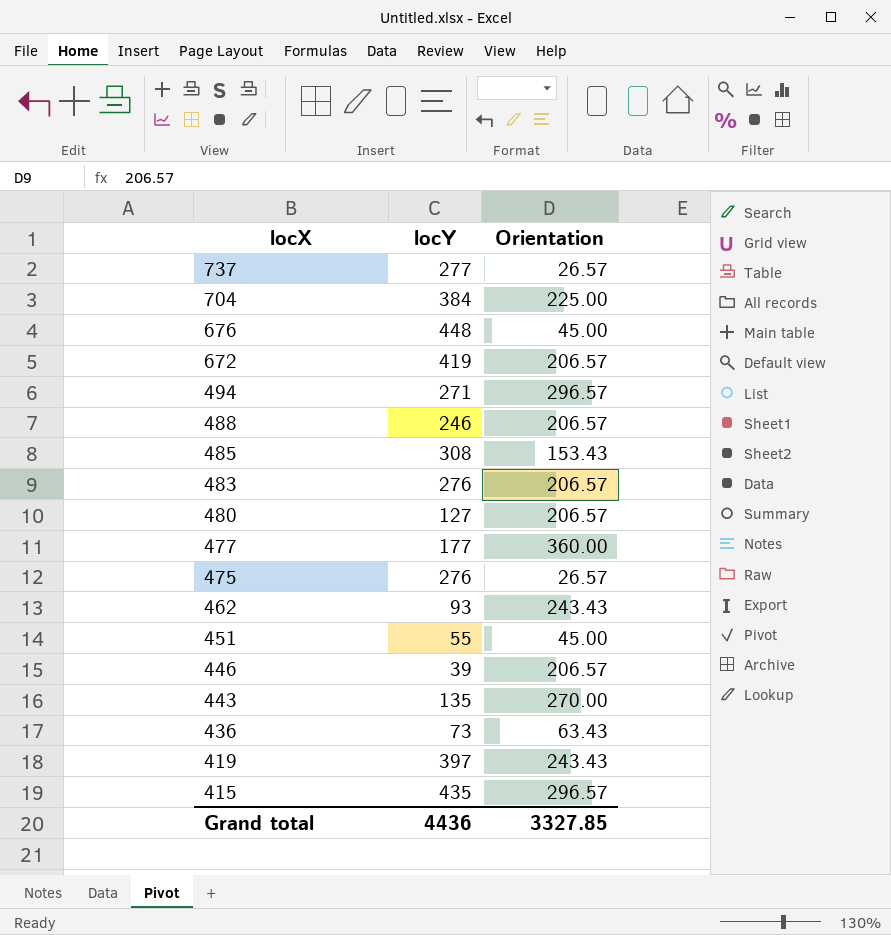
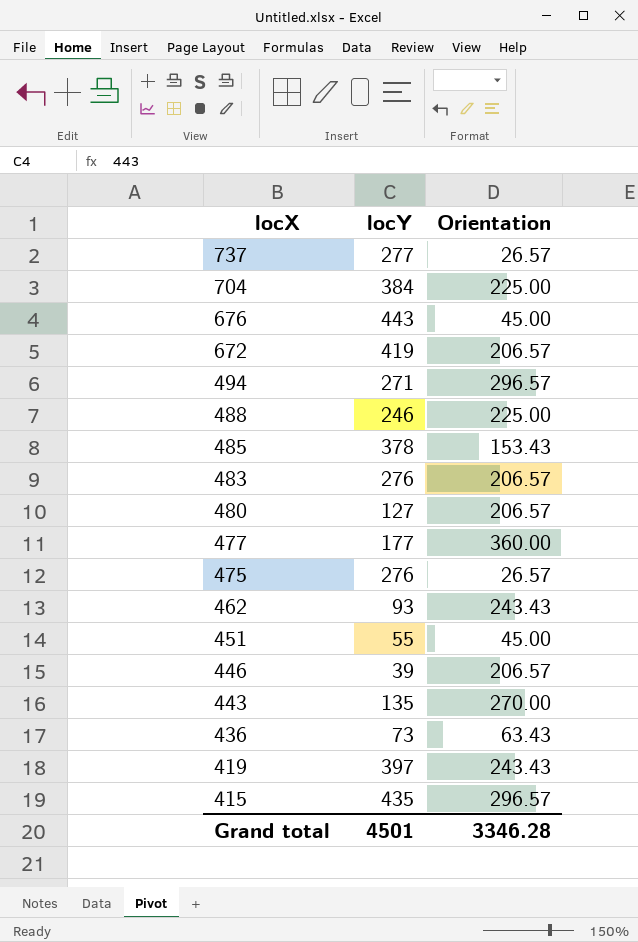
676 | locY: 448 -> 443
488 | Orientation: 206.57 -> 225.00
485 | locY: 308 -> 378
Grand total | locY: 4436 -> 4501
Grand total | Orientation: 3327.85 -> 3346.28

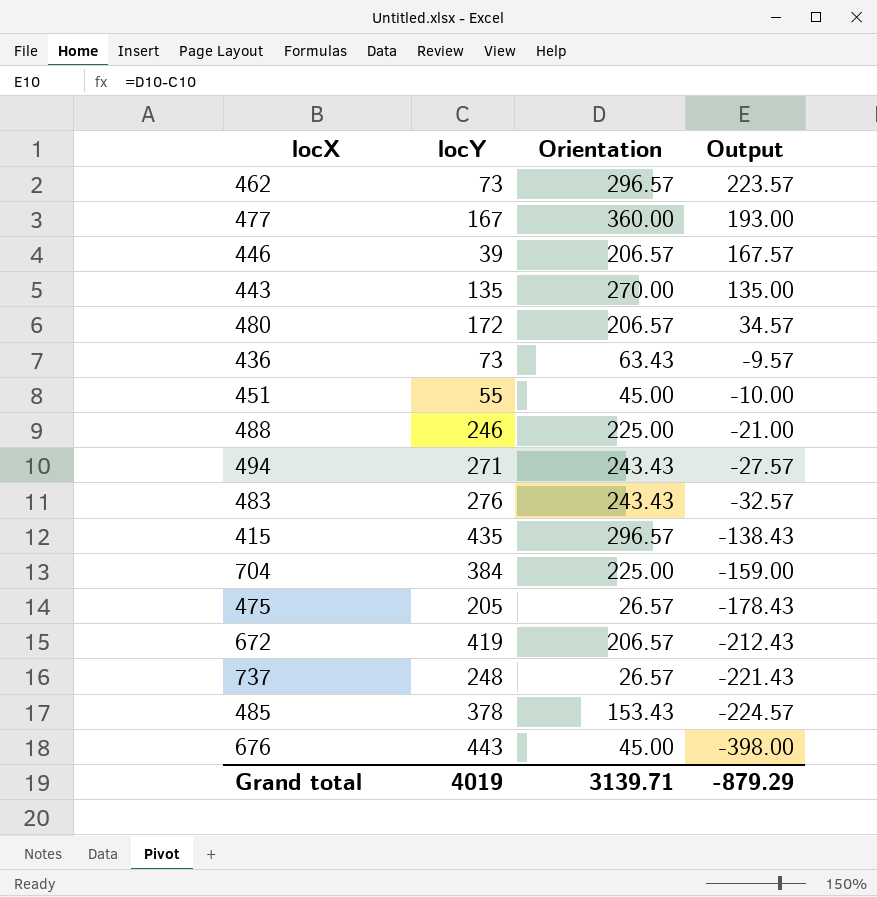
row order: locX descending -> Output descending
column Output | formula: none -> [Orientation] - [locY]
row 419: 397 | 243.43 -> none
462 | locY: 93 -> 73
462 | Orientation: 243.43 -> 296.57
477 | locY: 177 -> 167
480 | locY: 127 -> 172
494 | Orientation: 296.57 -> 243.43
483 | Orientation: 206.57 -> 243.43
475 | locY: 276 -> 205
737 | locY: 277 -> 248
Grand total | locY: 4501 -> 4019
Grand total | Orientation: 3346.28 -> 3139.71

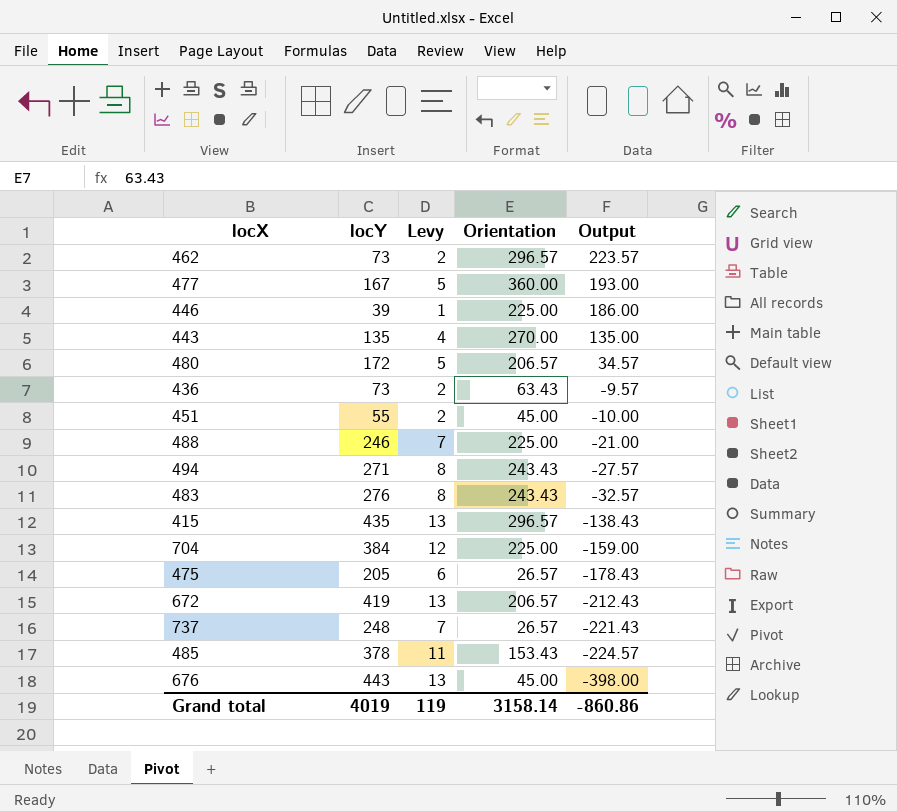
column Levy | formula: none -> [locY] * 0.03
446 | Orientation: 206.57 -> 225.00
446 | Output: 167.57 -> 186.00
Grand total | Orientation: 3139.71 -> 3158.14
Grand total | Output: -879.29 -> -860.86

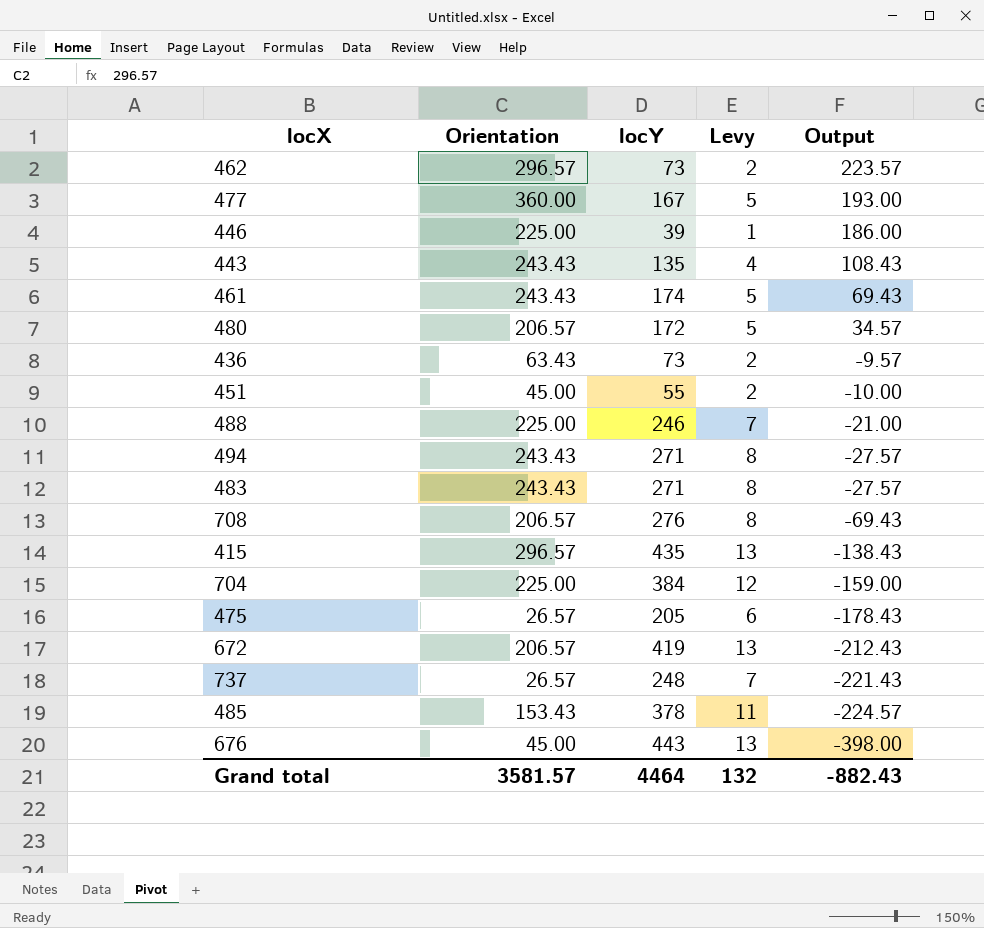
column Orientation | position: 4 -> 2
443 | Orientation: 270.00 -> 243.43
443 | Output: 135.00 -> 108.43
row 461: none -> 243.43 | 174 | 5 | 69.43
483 | locY: 276 -> 271
483 | Output: -32.57 -> -27.57
row 708: none -> 206.57 | 276 | 8 | -69.43
Grand total | Orientation: 3158.14 -> 3581.57
Grand total | locY: 4019 -> 4464
Grand total | Levy: 119 -> 132
Grand total | Output: -860.86 -> -882.43

